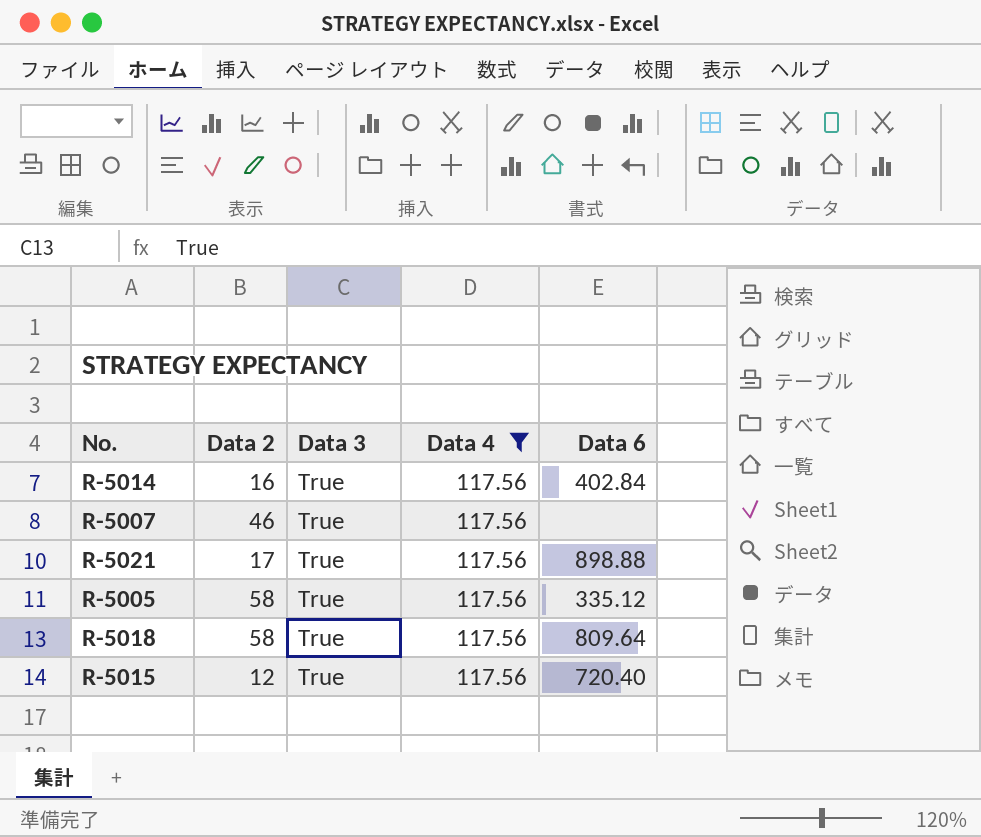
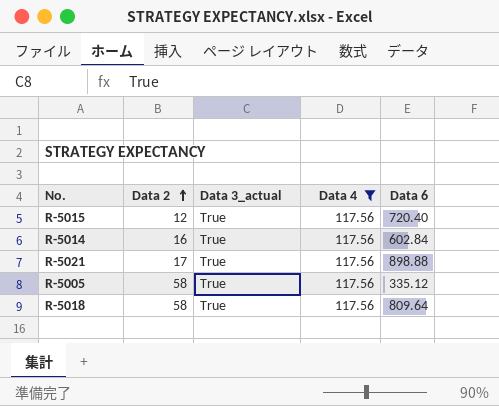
row order: none -> Data 2 ascending
column name: Data 3 -> Data 3_actual
row R-5007: 46 | True | 117.56 | none -> none
R-5014 | Data 6: 402.84 -> 602.84

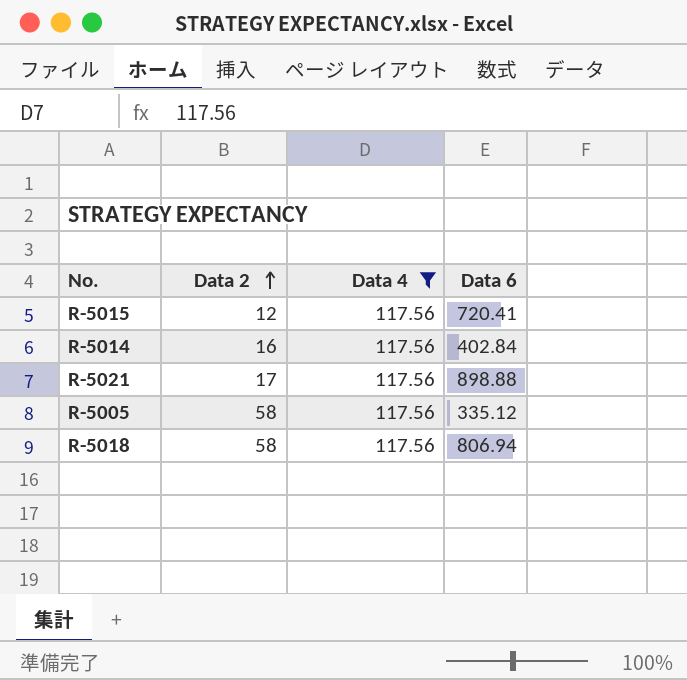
column Data 3_actual | position: 3 -> none
R-5015 | Data 6: 720.40 -> 720.41
R-5014 | Data 6: 602.84 -> 402.84
R-5018 | Data 6: 809.64 -> 806.94

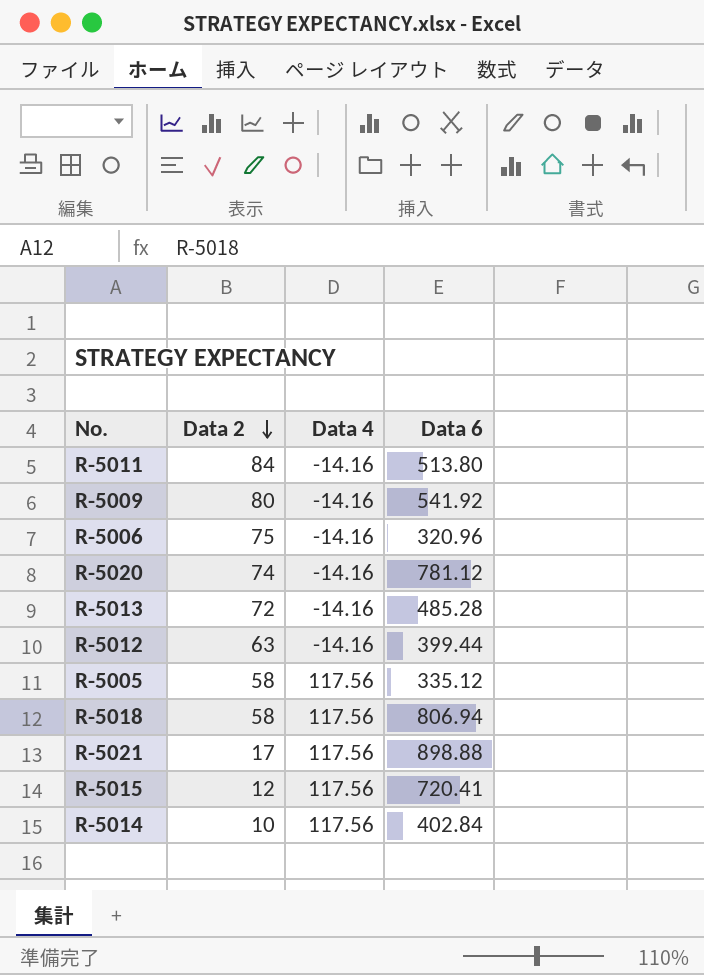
filter: Data 4 = 117.56 -> none
row order: Data 2 ascending -> Data 2 descending
R-5014 | Data 2: 16 -> 10

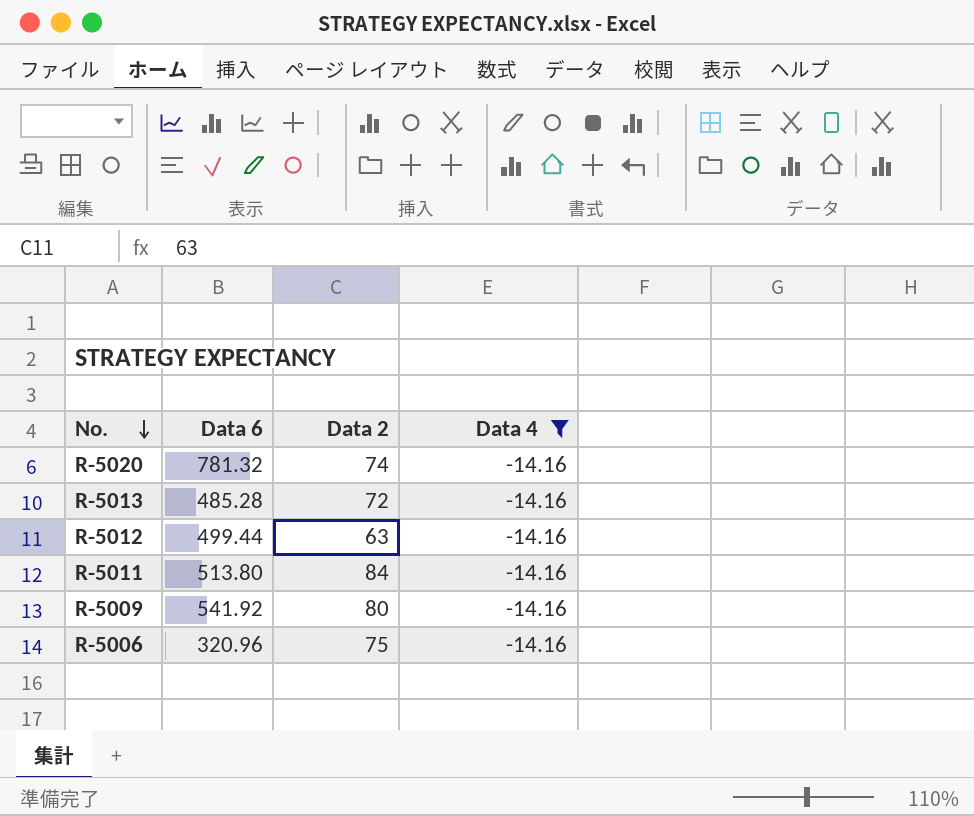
filter: none -> Data 4 = -14.16
row order: Data 2 descending -> No. descending
column Data 6 | position: 4 -> 2
R-5020 | Data 6: 781.12 -> 781.32
R-5012 | Data 6: 399.44 -> 499.44

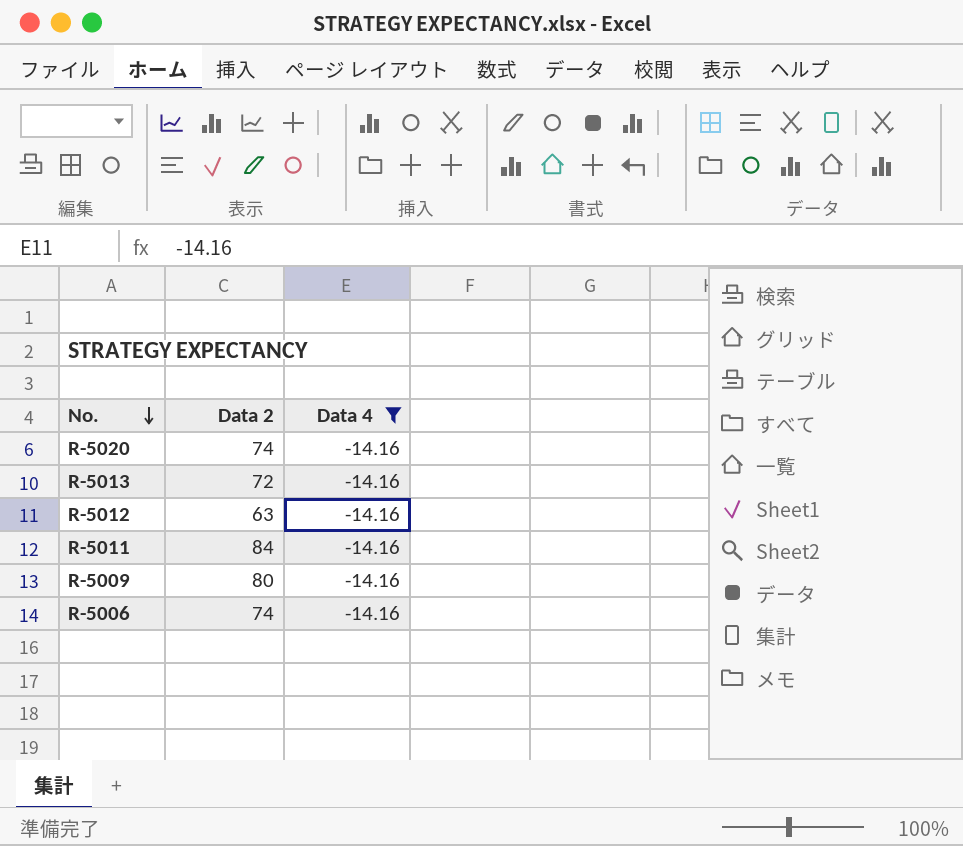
column Data 6 | position: 2 -> none
R-5006 | Data 2: 75 -> 74

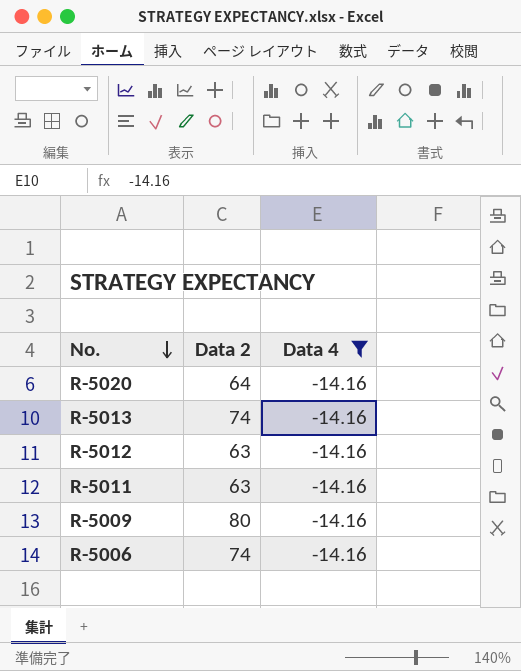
R-5020 | Data 2: 74 -> 64
R-5013 | Data 2: 72 -> 74
R-5011 | Data 2: 84 -> 63

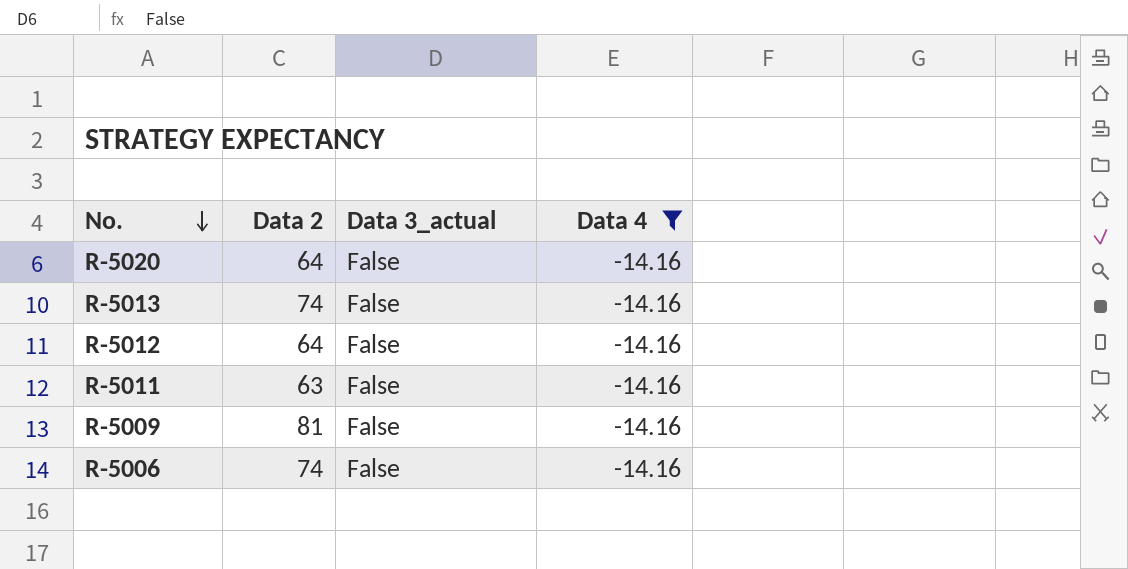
column Data 3_actual | position: none -> 3
R-5012 | Data 2: 63 -> 64
R-5009 | Data 2: 80 -> 81

